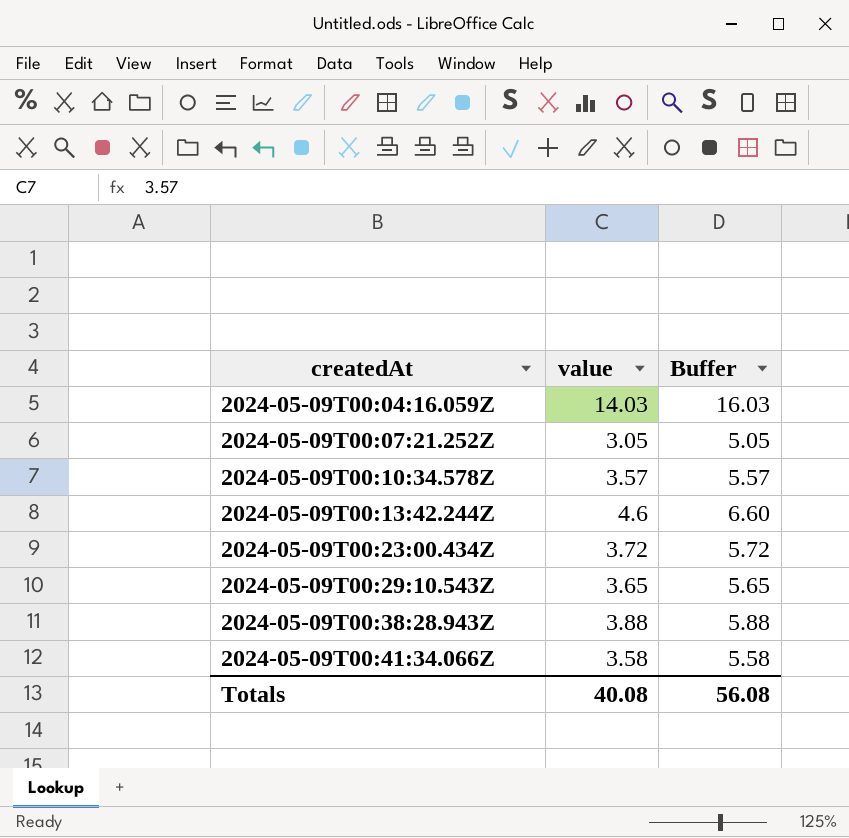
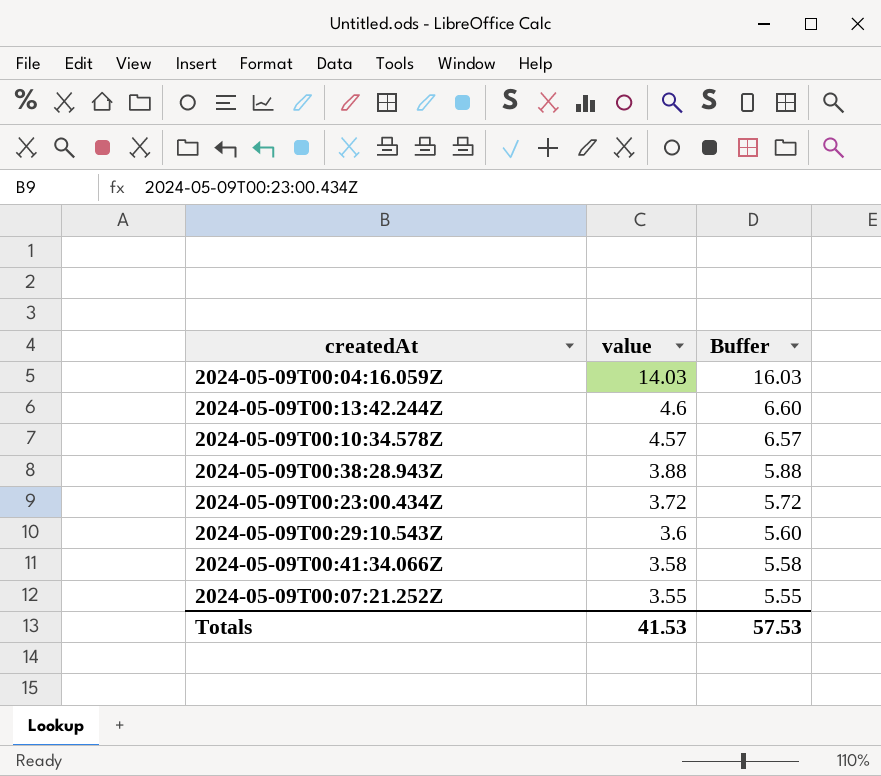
row order: createdAt ascending -> value descending
2024-05-09T00:10:34.578Z | value: 3.57 -> 4.57
2024-05-09T00:10:34.578Z | Buffer: 5.57 -> 6.57
2024-05-09T00:29:10.543Z | value: 3.65 -> 3.6
2024-05-09T00:29:10.543Z | Buffer: 5.65 -> 5.60
2024-05-09T00:07:21.252Z | value: 3.05 -> 3.55
2024-05-09T00:07:21.252Z | Buffer: 5.05 -> 5.55
Totals | value: 40.08 -> 41.53
Totals | Buffer: 56.08 -> 57.53

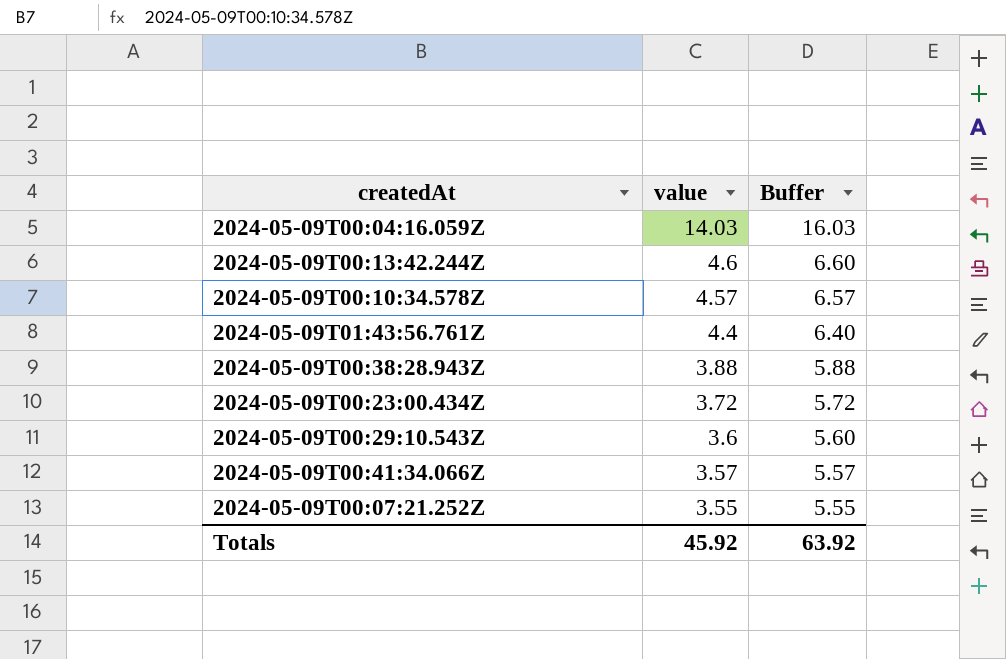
row 2024-05-09T01:43:56.761Z: none -> 4.4 | 6.40
2024-05-09T00:41:34.066Z | value: 3.58 -> 3.57
2024-05-09T00:41:34.066Z | Buffer: 5.58 -> 5.57
Totals | value: 41.53 -> 45.92
Totals | Buffer: 57.53 -> 63.92

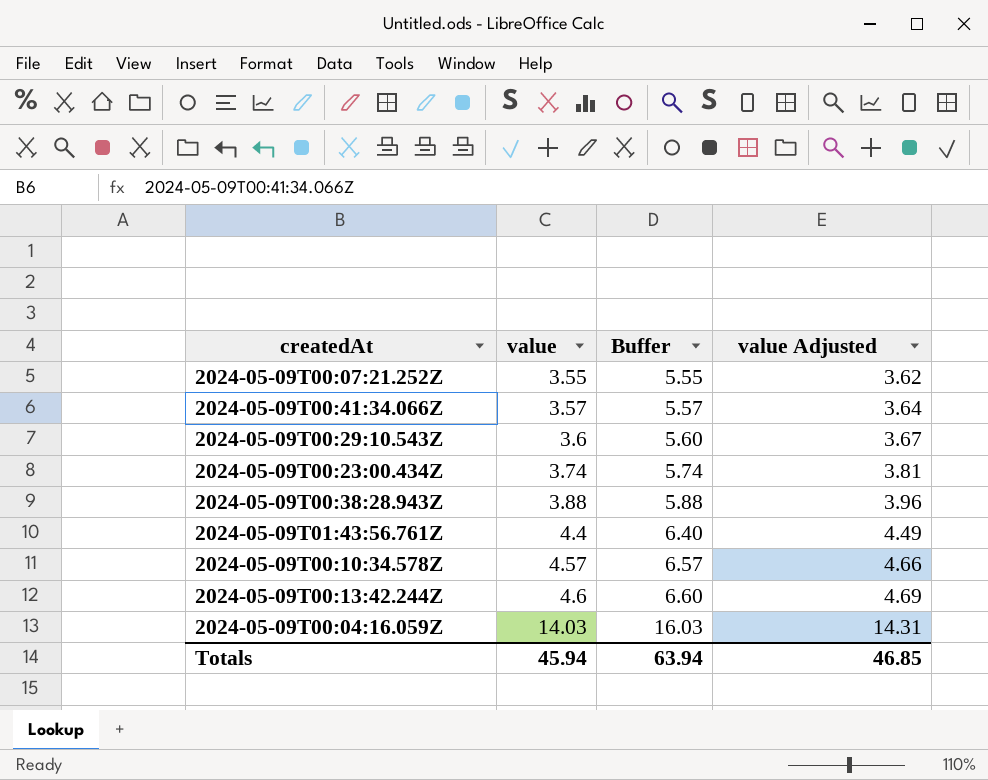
row order: value descending -> value ascending
column value Adjusted | formula: none -> [value] * 1.02
2024-05-09T00:23:00.434Z | value: 3.72 -> 3.74
2024-05-09T00:23:00.434Z | Buffer: 5.72 -> 5.74
Totals | value: 45.92 -> 45.94
Totals | Buffer: 63.92 -> 63.94

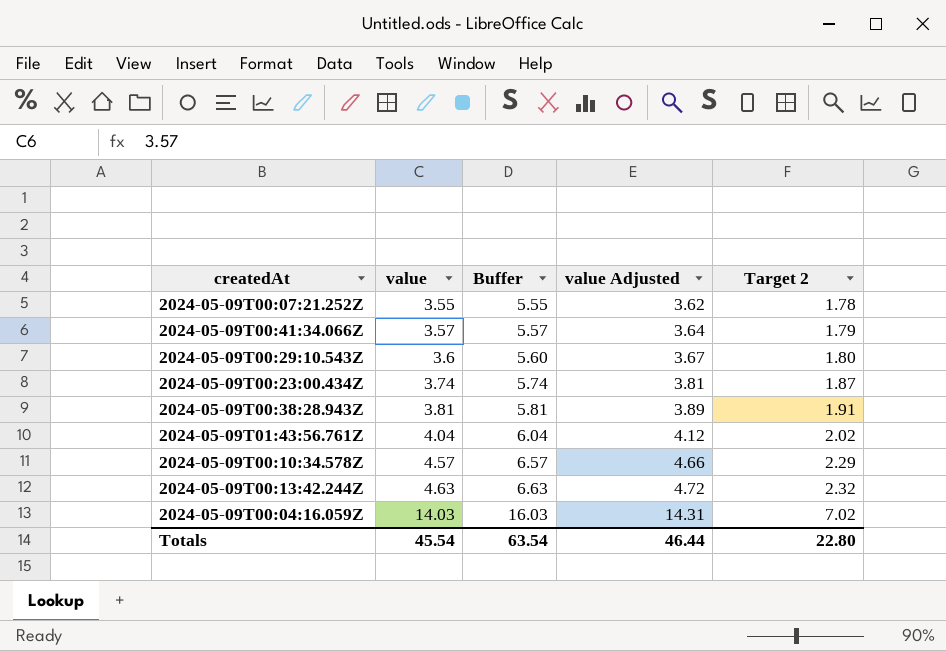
column Target 2 | formula: none -> [value] * 0.5
2024-05-09T00:38:28.943Z | value: 3.88 -> 3.81
2024-05-09T00:38:28.943Z | Buffer: 5.88 -> 5.81
2024-05-09T00:38:28.943Z | value Adjusted: 3.96 -> 3.89
2024-05-09T01:43:56.761Z | value: 4.4 -> 4.04
2024-05-09T01:43:56.761Z | Buffer: 6.40 -> 6.04
2024-05-09T01:43:56.761Z | value Adjusted: 4.49 -> 4.12
2024-05-09T00:13:42.244Z | value: 4.6 -> 4.63
2024-05-09T00:13:42.244Z | Buffer: 6.60 -> 6.63
2024-05-09T00:13:42.244Z | value Adjusted: 4.69 -> 4.72
Totals | value: 45.94 -> 45.54
Totals | Buffer: 63.94 -> 63.54
Totals | value Adjusted: 46.85 -> 46.44

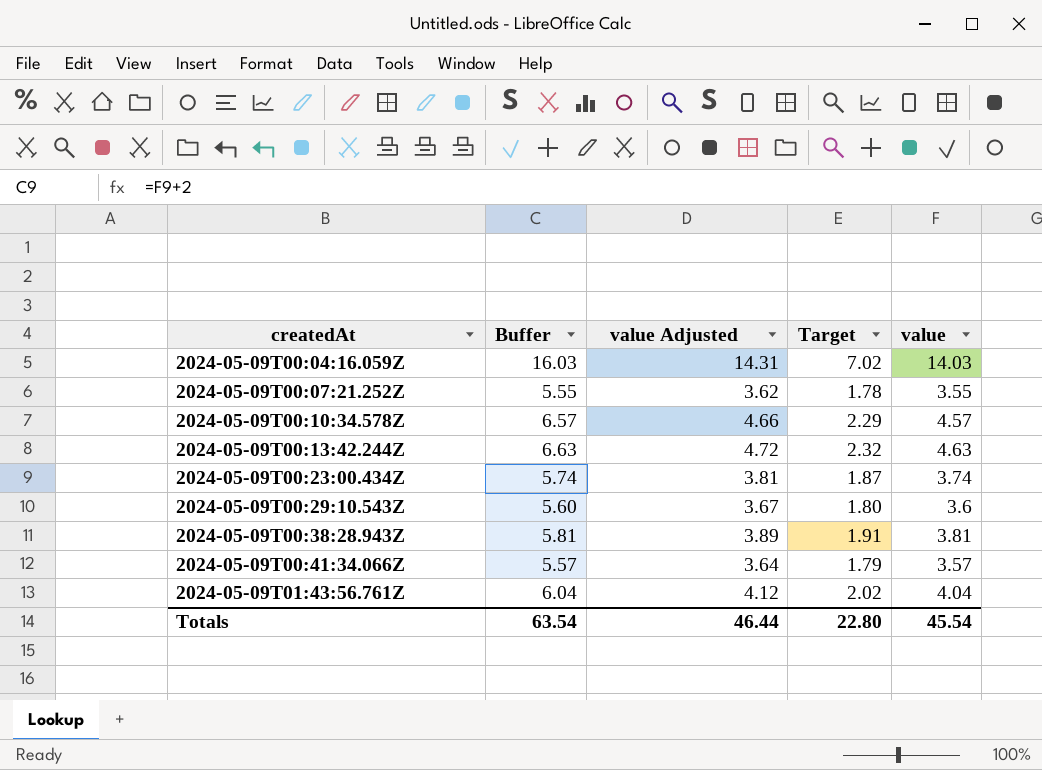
row order: value ascending -> createdAt ascending
column name: Target 2 -> Target
column value | position: 2 -> 5

